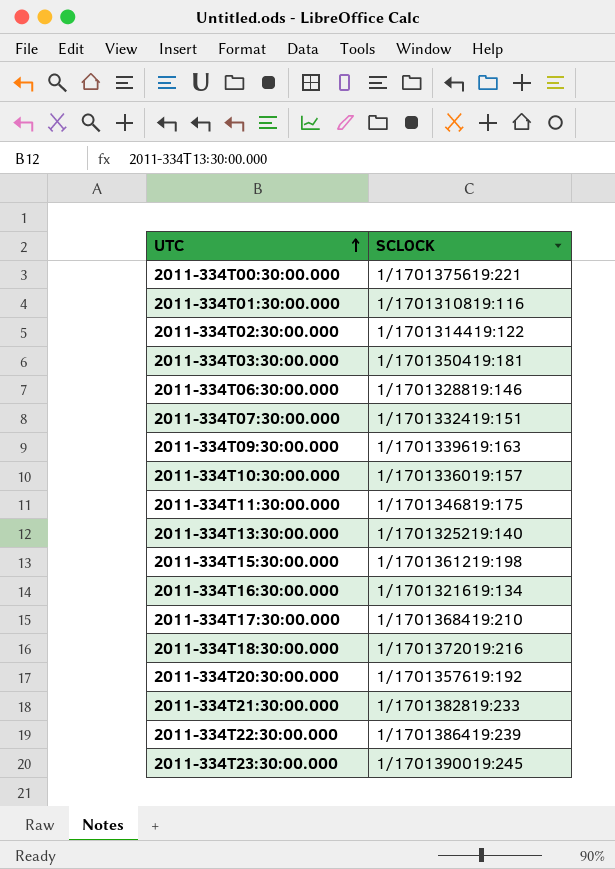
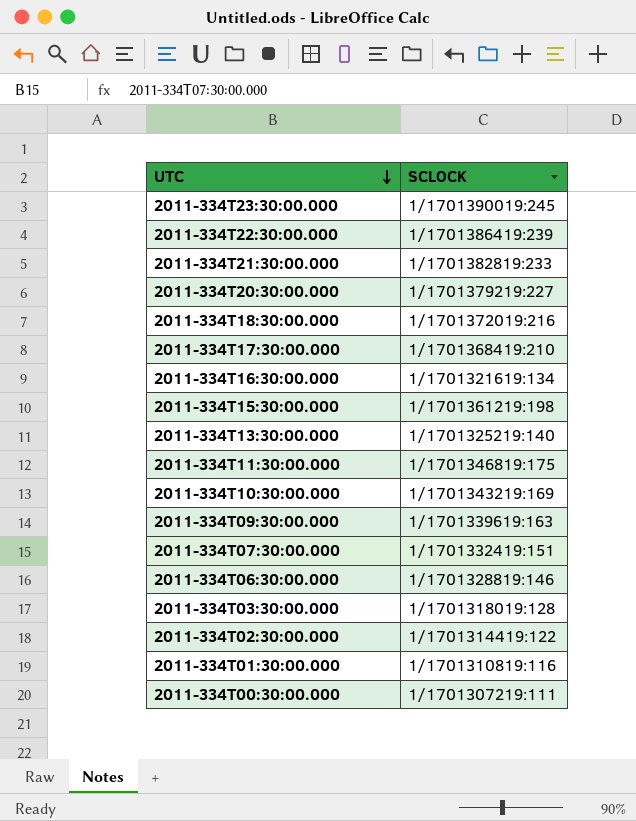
row order: UTC ascending -> UTC descending
2011-334T20:30:00.000 | SCLOCK: 1/1701357619:192 -> 1/1701379219:227
2011-334T10:30:00.000 | SCLOCK: 1/1701336019:157 -> 1/1701343219:169
2011-334T03:30:00.000 | SCLOCK: 1/1701350419:181 -> 1/1701318019:128
2011-334T00:30:00.000 | SCLOCK: 1/1701375619:221 -> 1/1701307219:111

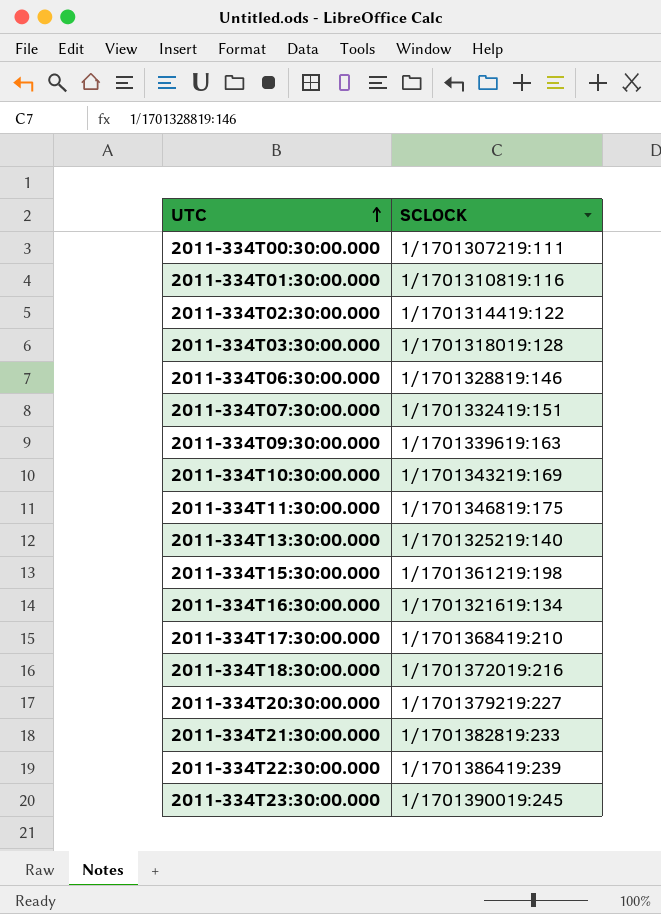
row order: UTC descending -> UTC ascending

